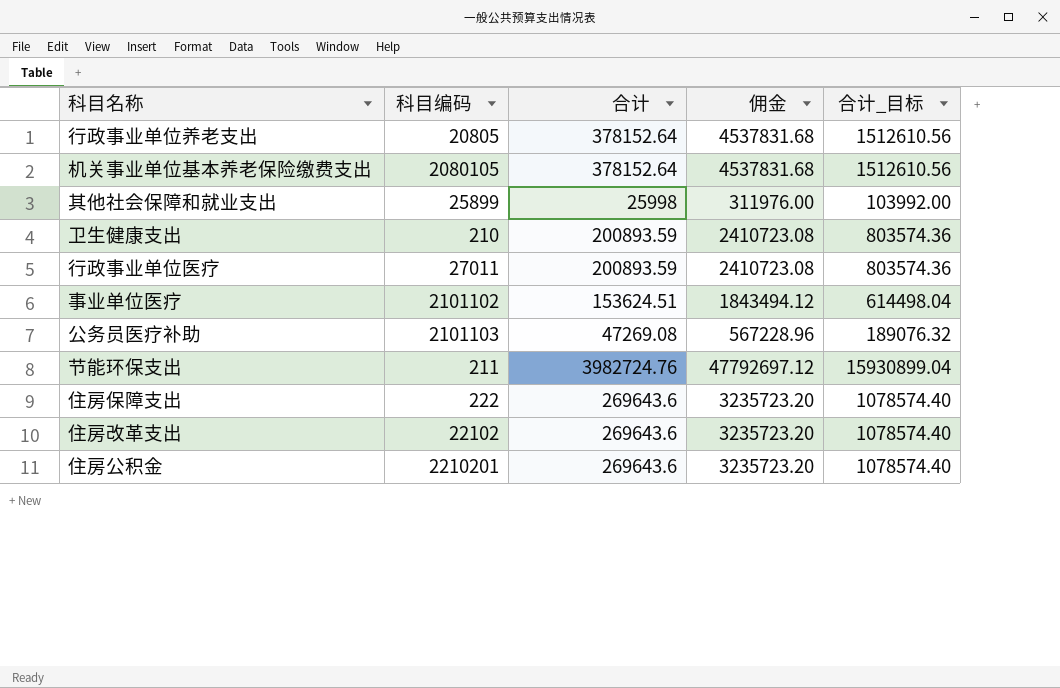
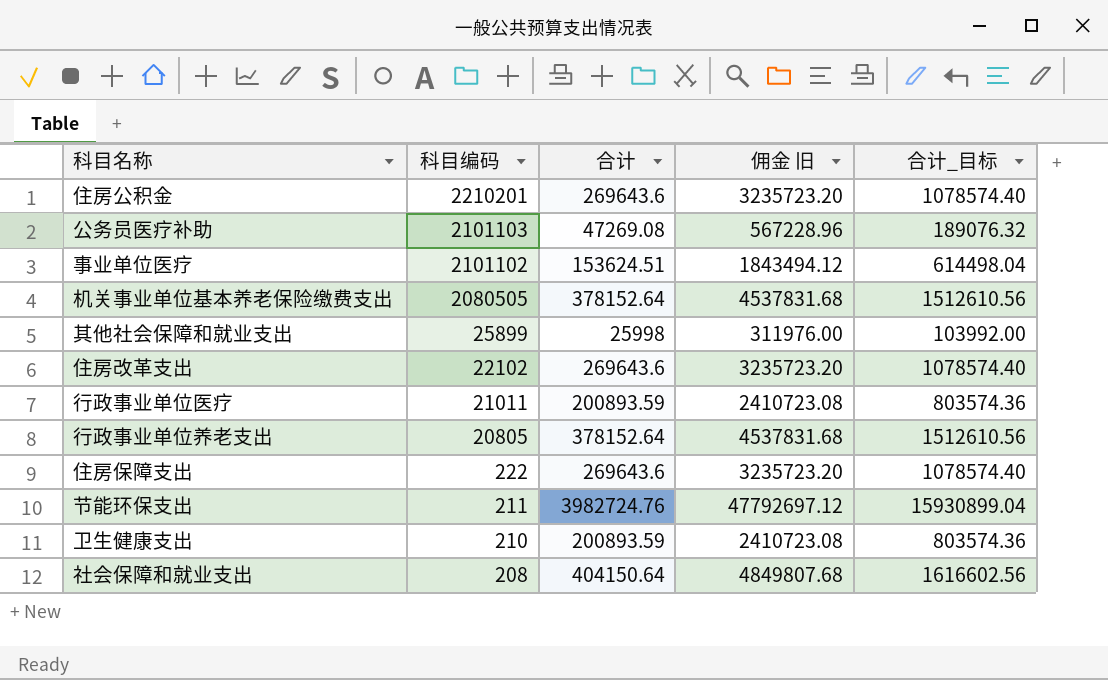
row order: none -> 科目编码 descending
column name: 佣金 -> 佣金 旧
机关事业单位基本养老保险缴费支出 | 科目编码: 2080105 -> 2080505
行政事业单位医疗 | 科目编码: 27011 -> 21011
row 社会保障和就业支出: none -> 208 | 404150.64 | 4849807.68 | 1616602.56

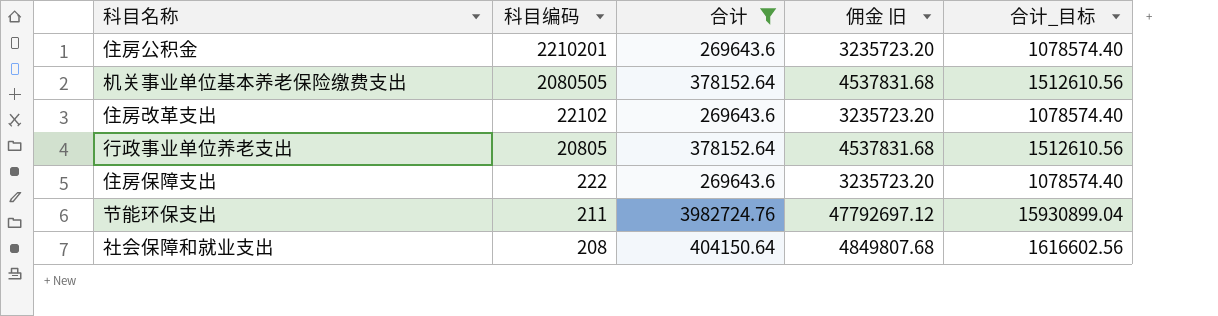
filter: none -> 合计 >= 269643.6

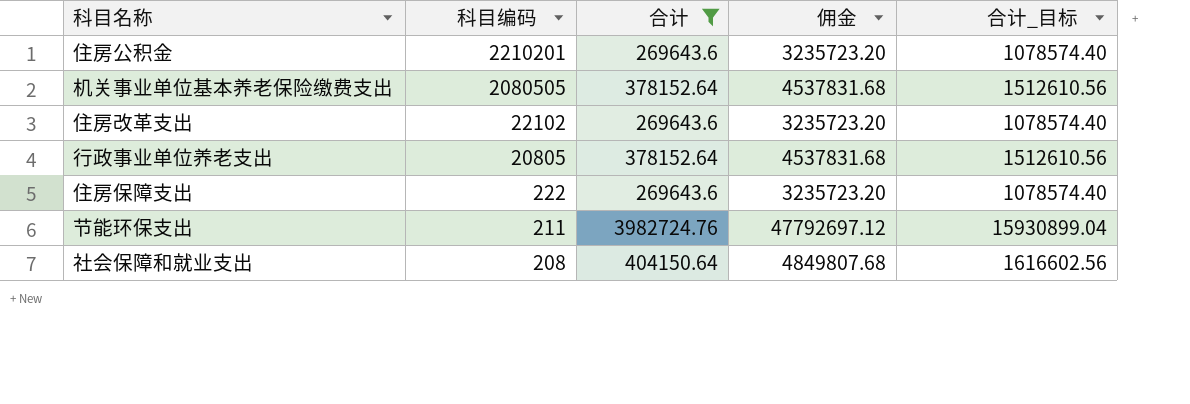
column name: 佣金 旧 -> 佣金

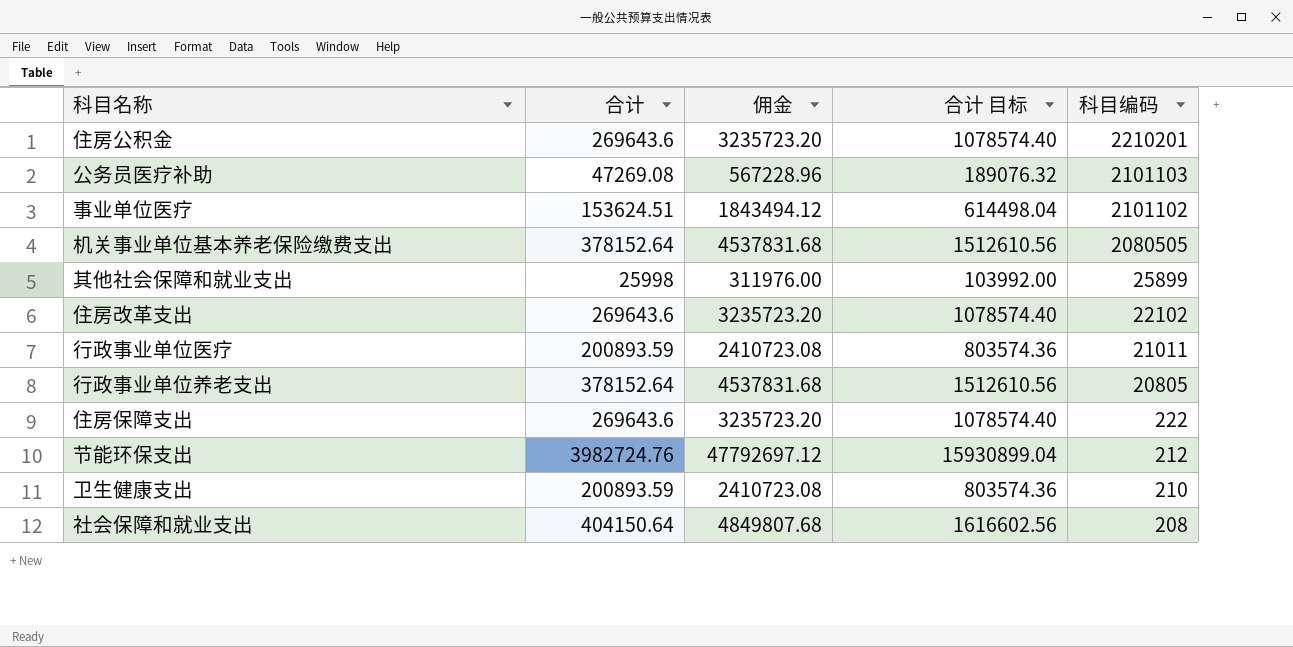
filter: 合计 >= 269643.6 -> none
column name: 合计_目标 -> 合计 目标
column 科目编码 | position: 2 -> 5
节能环保支出 | 科目编码: 211 -> 212

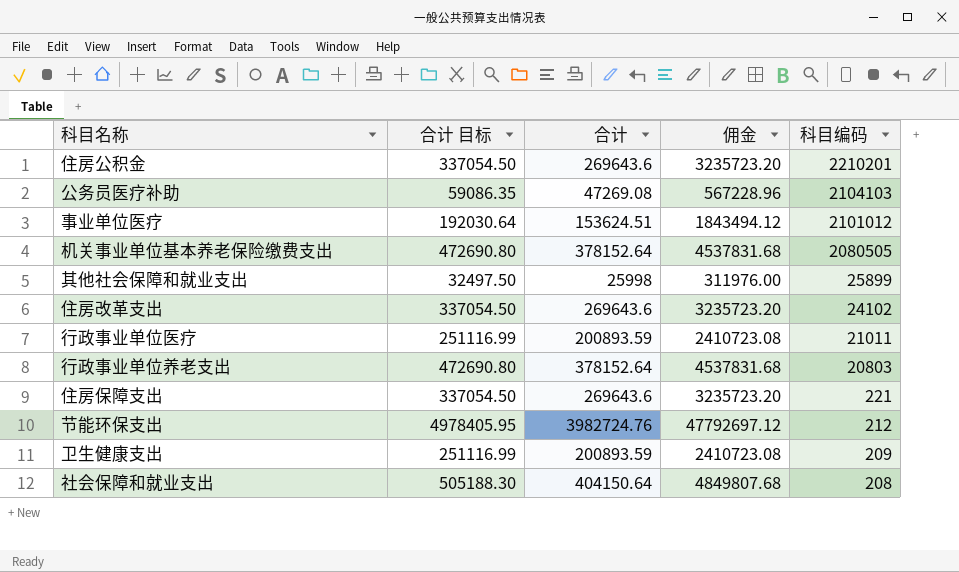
column 合计 目标 | formula: [合计] * 4 -> [合计] * 1.25
column 合计 目标 | position: 4 -> 2
公务员医疗补助 | 科目编码: 2101103 -> 2104103
事业单位医疗 | 科目编码: 2101102 -> 2101012
住房改革支出 | 科目编码: 22102 -> 24102
行政事业单位养老支出 | 科目编码: 20805 -> 20803
住房保障支出 | 科目编码: 222 -> 221
卫生健康支出 | 科目编码: 210 -> 209

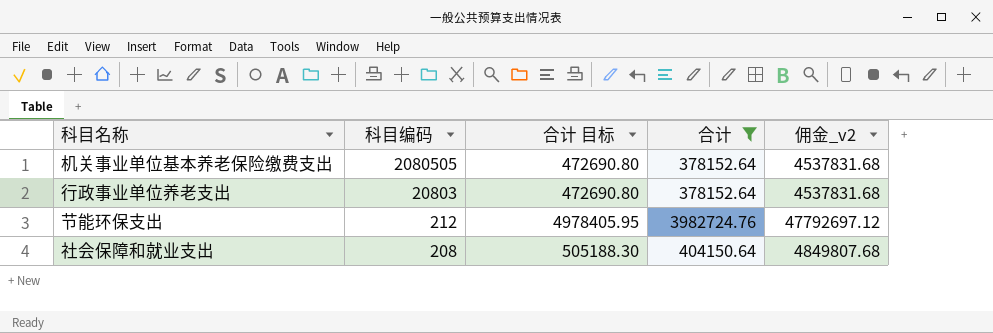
filter: none -> 合计 >= 378152.64
column 科目编码 | position: 5 -> 2
column name: 佣金 -> 佣金_v2

